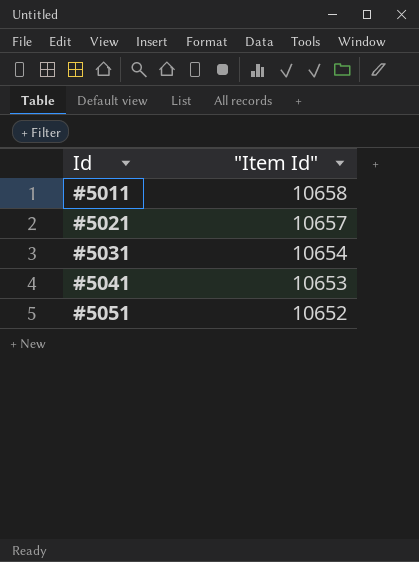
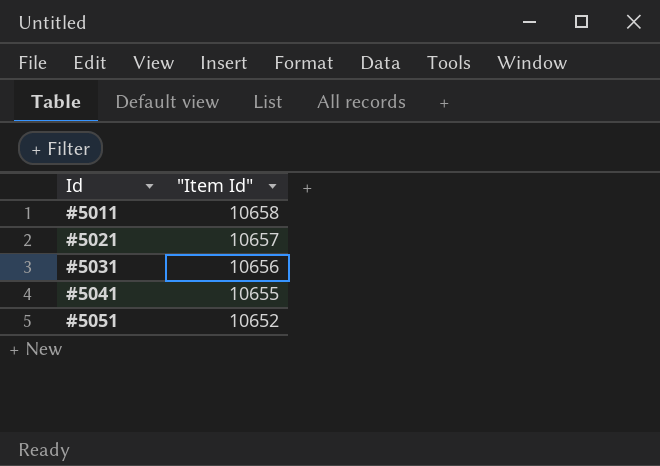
#5031 | "Item Id": 10654 -> 10656
#5041 | "Item Id": 10653 -> 10655

